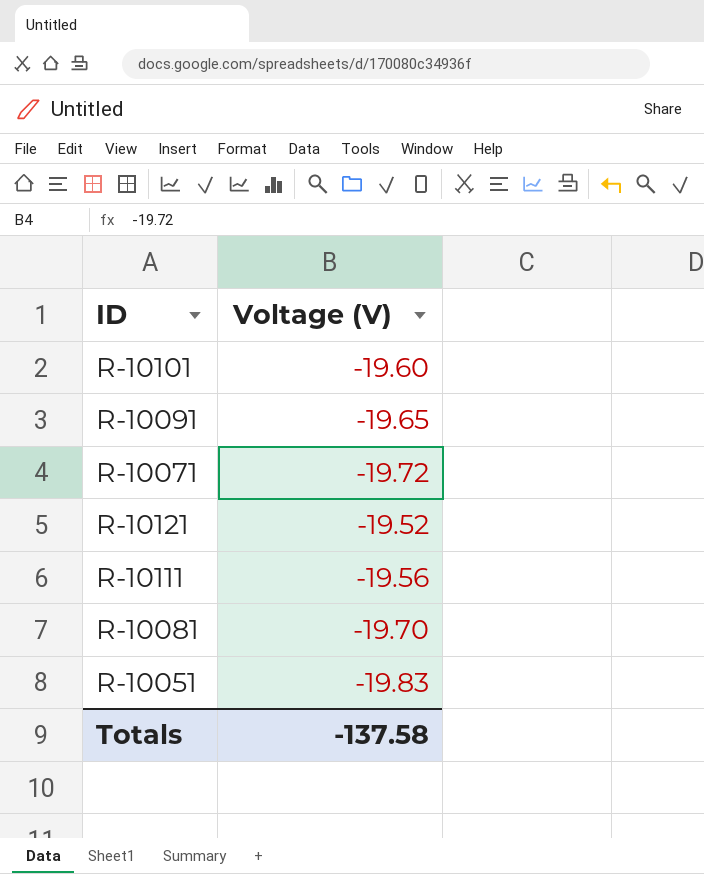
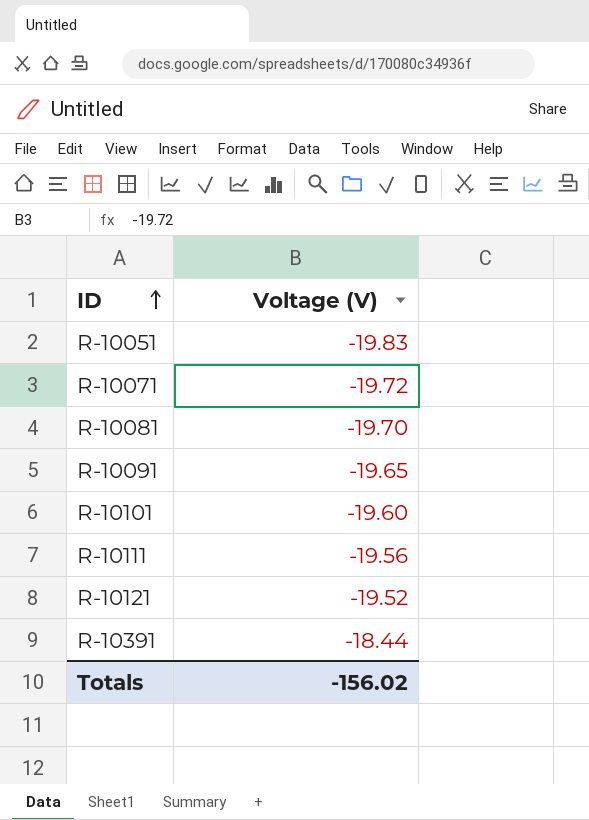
row order: none -> ID ascending
row R-10391: none -> -18.44
Totals | Voltage (V): -137.58 -> -156.02

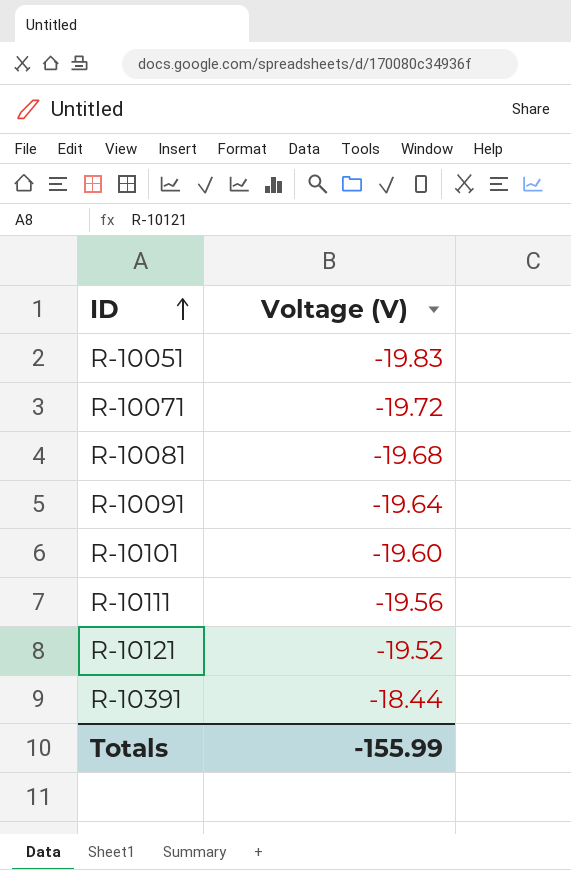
R-10081 | Voltage (V): -19.70 -> -19.68
R-10091 | Voltage (V): -19.65 -> -19.64
Totals | Voltage (V): -156.02 -> -155.99

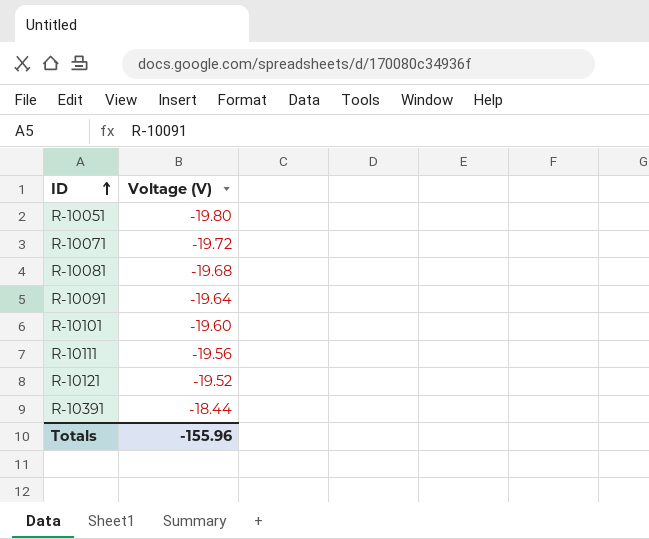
R-10051 | Voltage (V): -19.83 -> -19.80
Totals | Voltage (V): -155.99 -> -155.96

